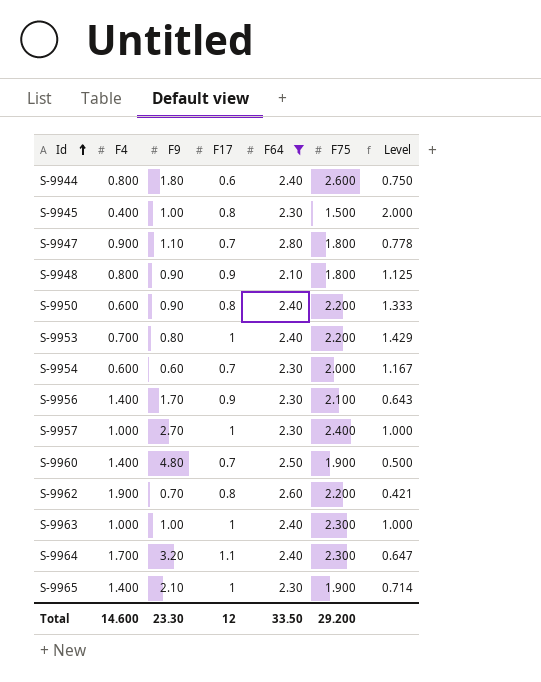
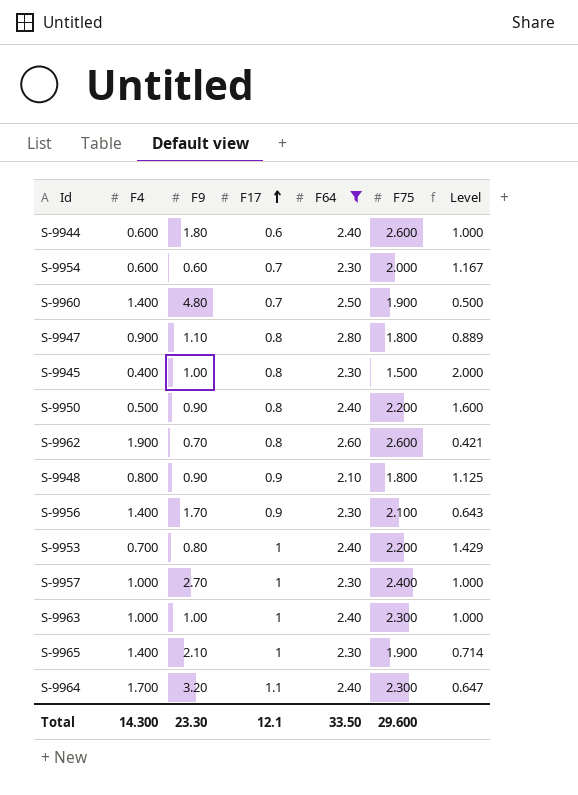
row order: Id ascending -> F17 ascending
S-9944 | F4: 0.800 -> 0.600
S-9944 | Level: 0.750 -> 1.000
S-9947 | F17: 0.7 -> 0.8
S-9947 | Level: 0.778 -> 0.889
S-9950 | F4: 0.600 -> 0.500
S-9950 | Level: 1.333 -> 1.600
S-9962 | F75: 2.200 -> 2.600
Total | F4: 14.600 -> 14.300
Total | F17: 12 -> 12.1
Total | F75: 29.200 -> 29.600

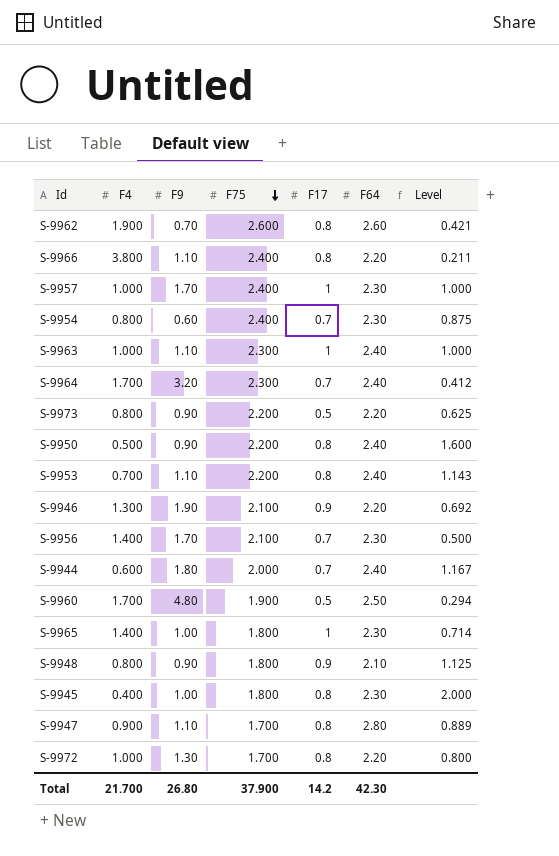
filter: F64 != 2.20 -> none
row order: F17 ascending -> F75 descending
column F75 | position: 6 -> 4
S-9957 | F9: 2.70 -> 1.70
S-9954 | F4: 0.600 -> 0.800
S-9954 | F75: 2.000 -> 2.400
S-9954 | Level: 1.167 -> 0.875
S-9963 | F9: 1.00 -> 1.10
S-9964 | F17: 1.1 -> 0.7
S-9964 | Level: 0.647 -> 0.412
S-9953 | F9: 0.80 -> 1.10
S-9953 | F17: 1 -> 0.8
S-9953 | Level: 1.429 -> 1.143
S-9956 | F17: 0.9 -> 0.7
S-9956 | Level: 0.643 -> 0.500
S-9944 | F75: 2.600 -> 2.000
S-9944 | F17: 0.6 -> 0.7
S-9944 | Level: 1.000 -> 1.167
S-9960 | F4: 1.400 -> 1.700
S-9960 | F17: 0.7 -> 0.5
S-9960 | Level: 0.500 -> 0.294
S-9965 | F9: 2.10 -> 1.00
S-9965 | F75: 1.900 -> 1.800
S-9945 | F75: 1.500 -> 1.800
S-9947 | F75: 1.800 -> 1.700
Total | F4: 14.300 -> 21.700
Total | F9: 23.30 -> 26.80
Total | F75: 29.600 -> 37.900
Total | F17: 12.1 -> 14.2
Total | F64: 33.50 -> 42.30

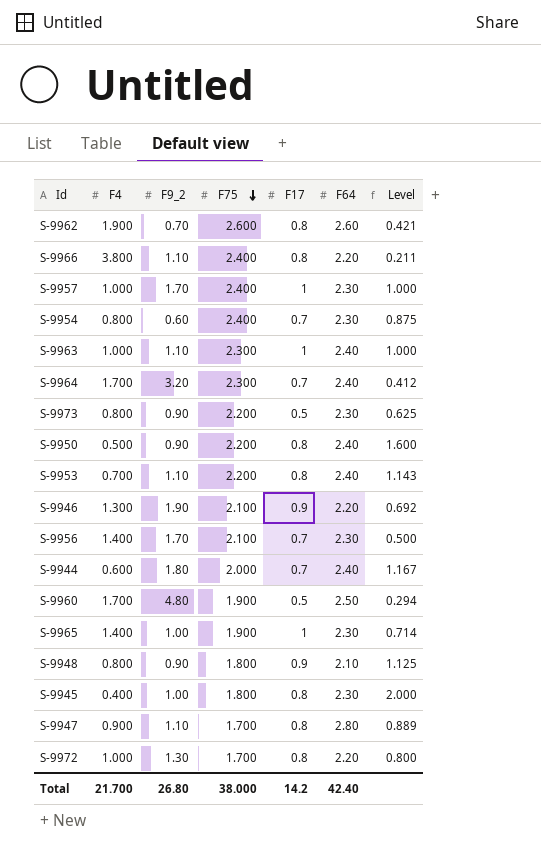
column name: F9 -> F9_2
S-9973 | F64: 2.20 -> 2.30
S-9965 | F75: 1.800 -> 1.900
Total | F75: 37.900 -> 38.000
Total | F64: 42.30 -> 42.40

